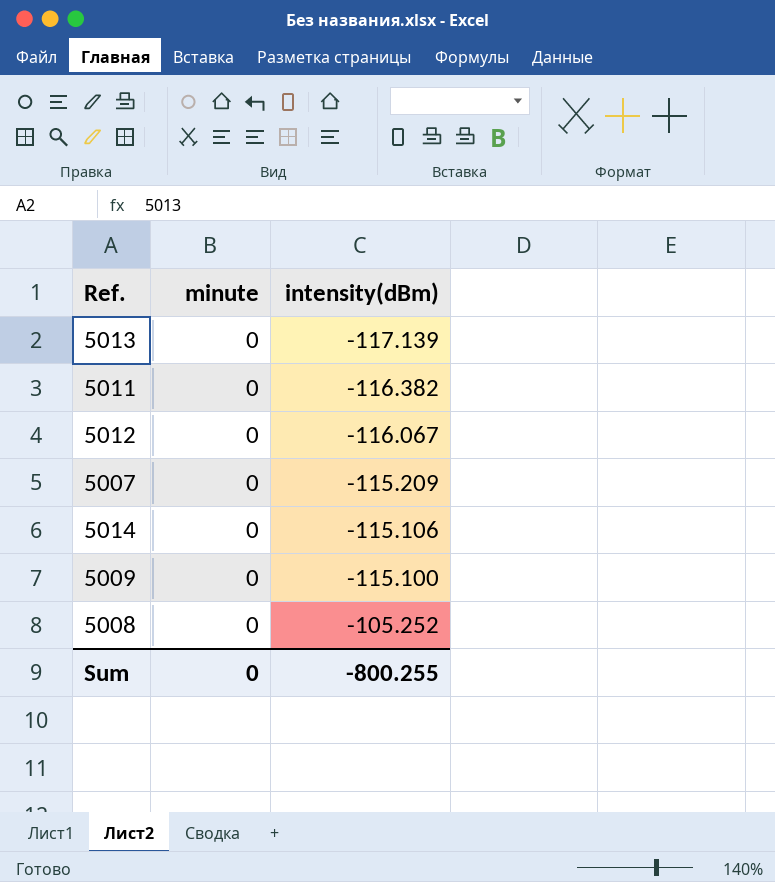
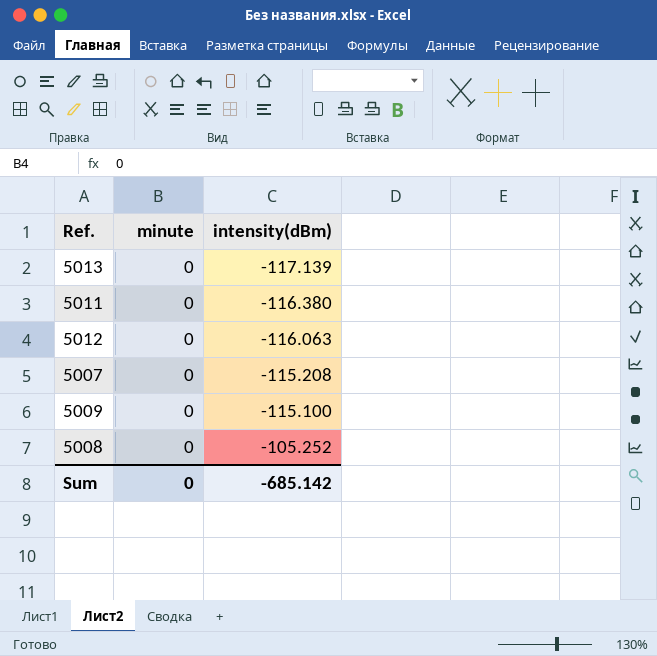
row 5014: 0 | -115.106 -> none
5011 | intensity(dBm): -116.382 -> -116.380
5012 | intensity(dBm): -116.067 -> -116.063
5007 | intensity(dBm): -115.209 -> -115.208
Sum | intensity(dBm): -800.255 -> -685.142

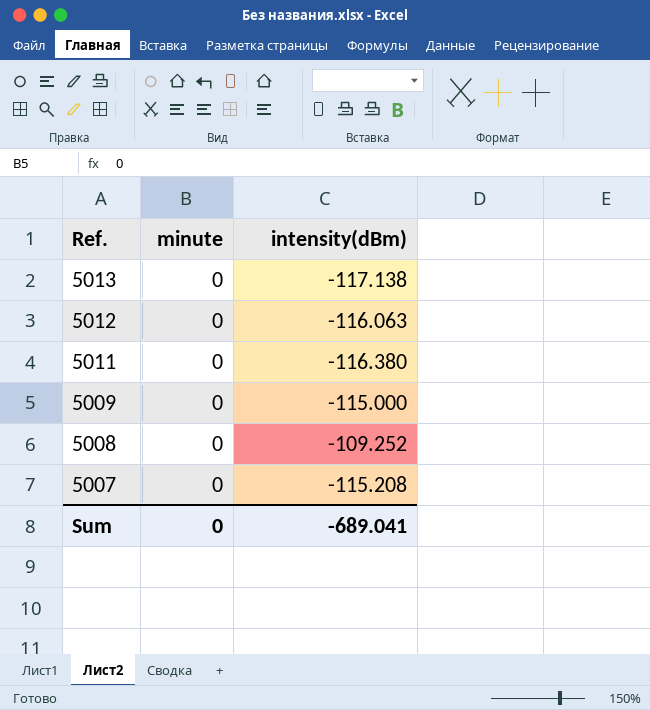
row order: intensity(dBm) ascending -> Ref. descending
5013 | intensity(dBm): -117.139 -> -117.138
5009 | intensity(dBm): -115.100 -> -115.000
5008 | intensity(dBm): -105.252 -> -109.252
Sum | intensity(dBm): -685.142 -> -689.041

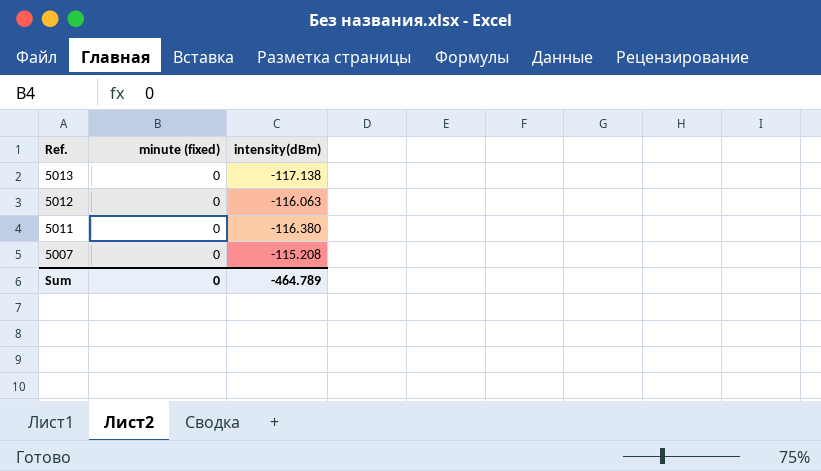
column name: minute -> minute (fixed)
row 5009: 0 | -115.000 -> none
row 5008: 0 | -109.252 -> none
Sum | intensity(dBm): -689.041 -> -464.789

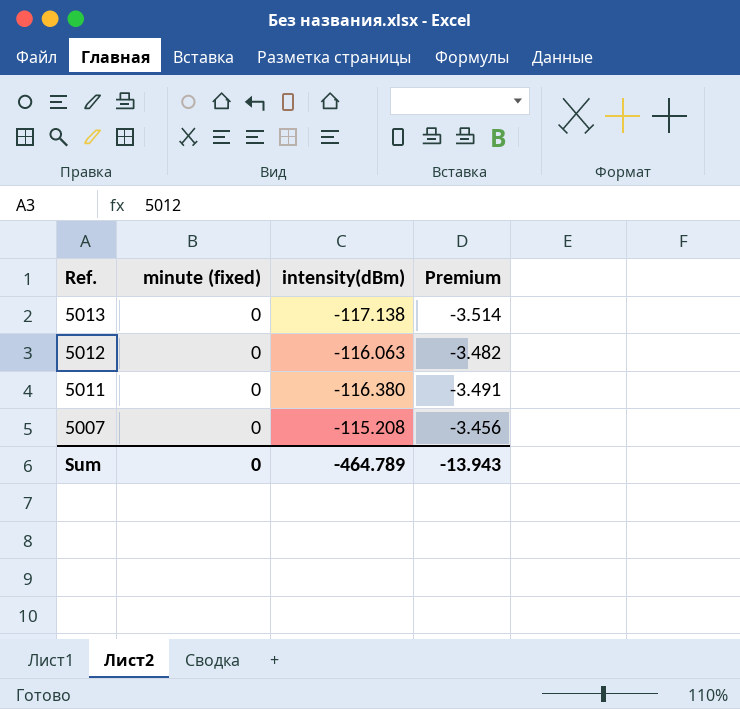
column Premium | formula: none -> [intensity(dBm)] * 0.03

